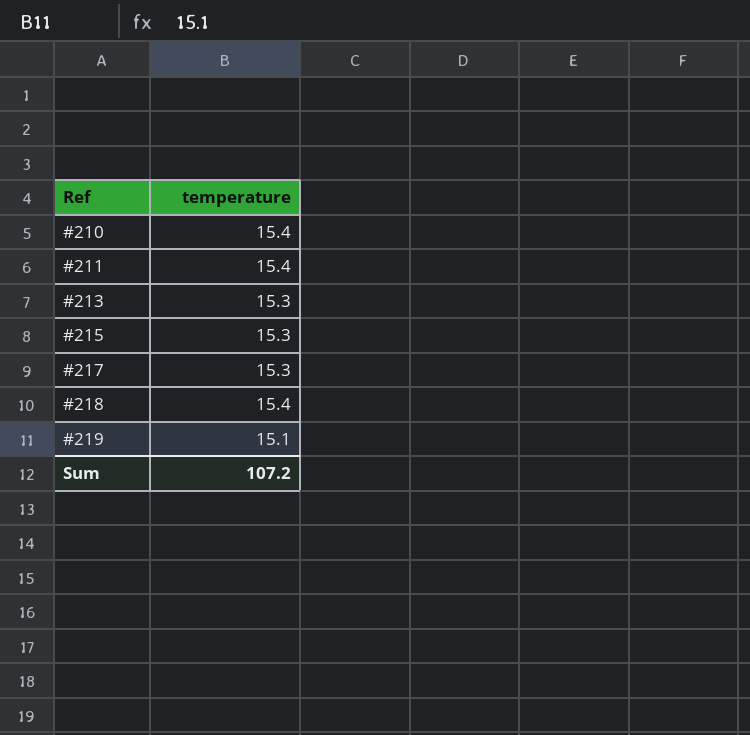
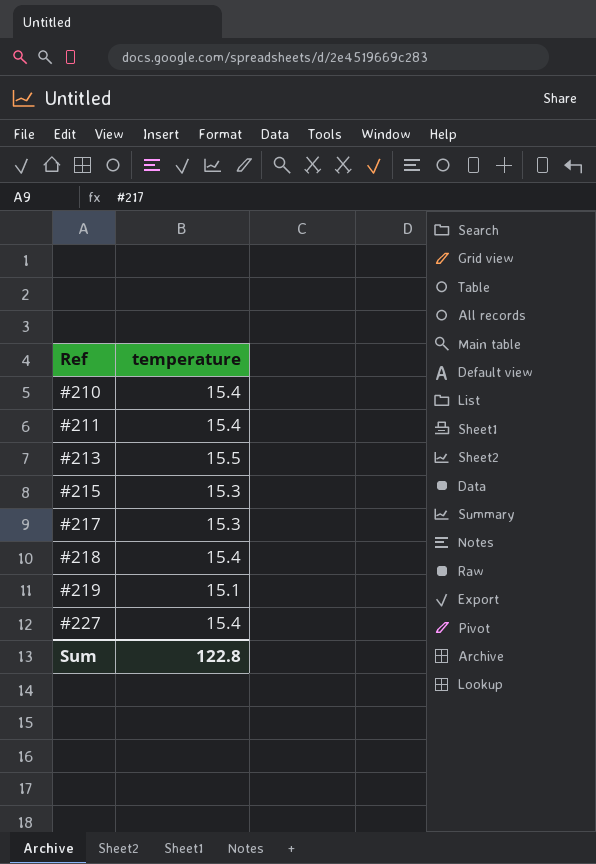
#213 | temperature: 15.3 -> 15.5
row #227: none -> 15.4
Sum | temperature: 107.2 -> 122.8

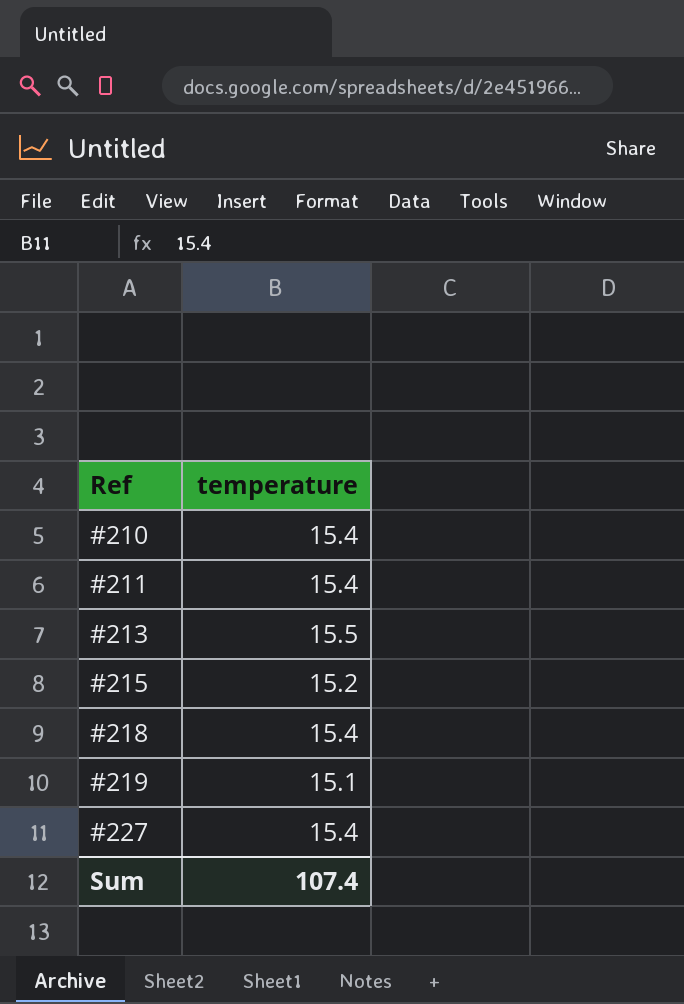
row #217: 15.3 -> none
#215 | temperature: 15.3 -> 15.2
Sum | temperature: 122.8 -> 107.4

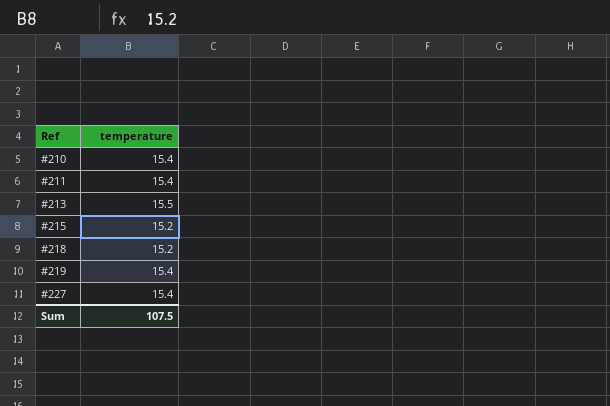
#218 | temperature: 15.4 -> 15.2
#219 | temperature: 15.1 -> 15.4
Sum | temperature: 107.4 -> 107.5

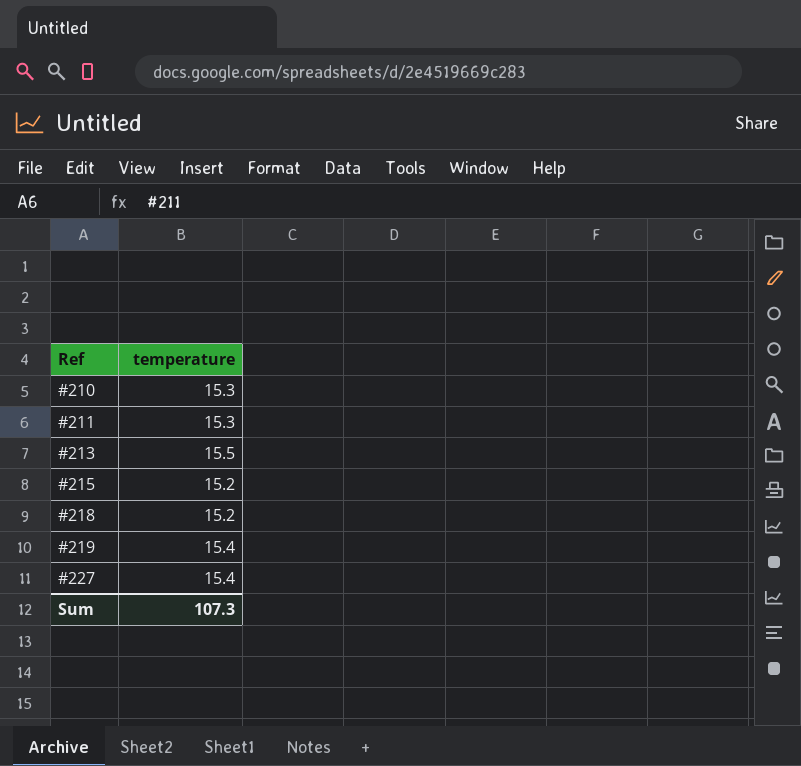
#210 | temperature: 15.4 -> 15.3
#211 | temperature: 15.4 -> 15.3
Sum | temperature: 107.5 -> 107.3

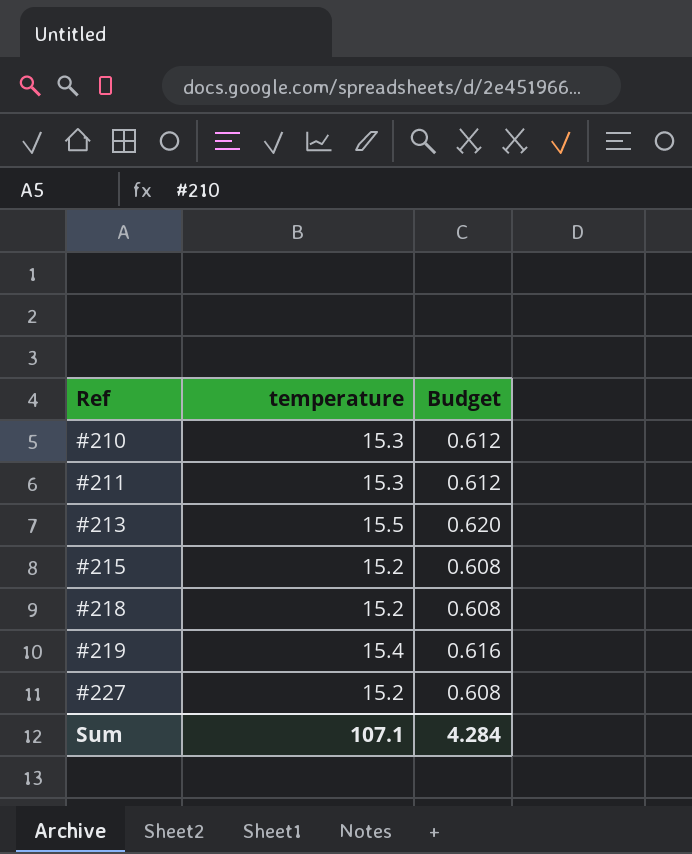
column Budget | formula: none -> [temperature] * 0.04
#227 | temperature: 15.4 -> 15.2
Sum | temperature: 107.3 -> 107.1

